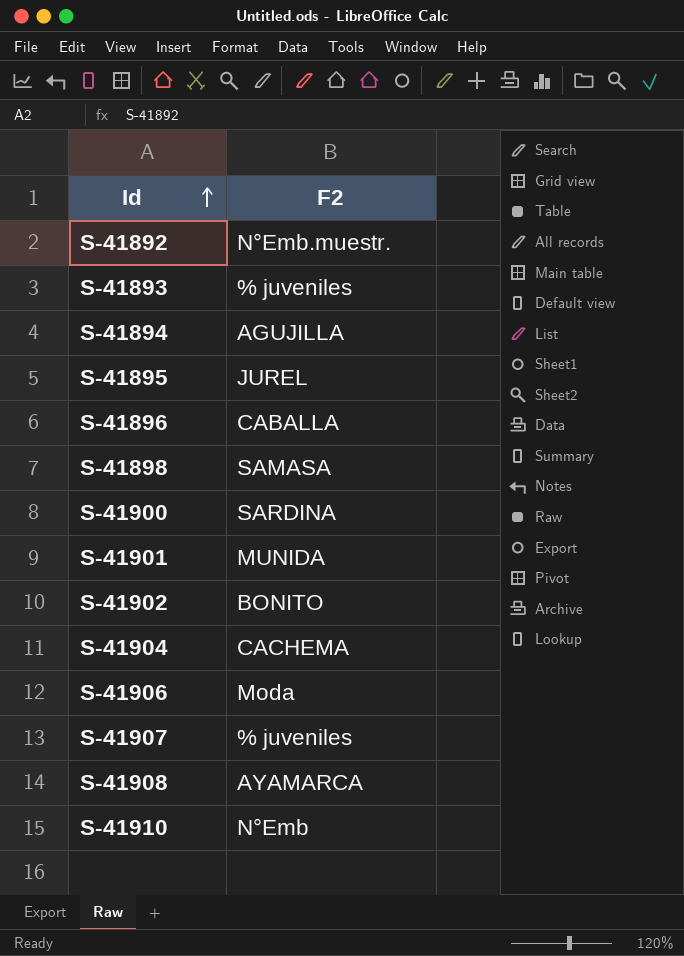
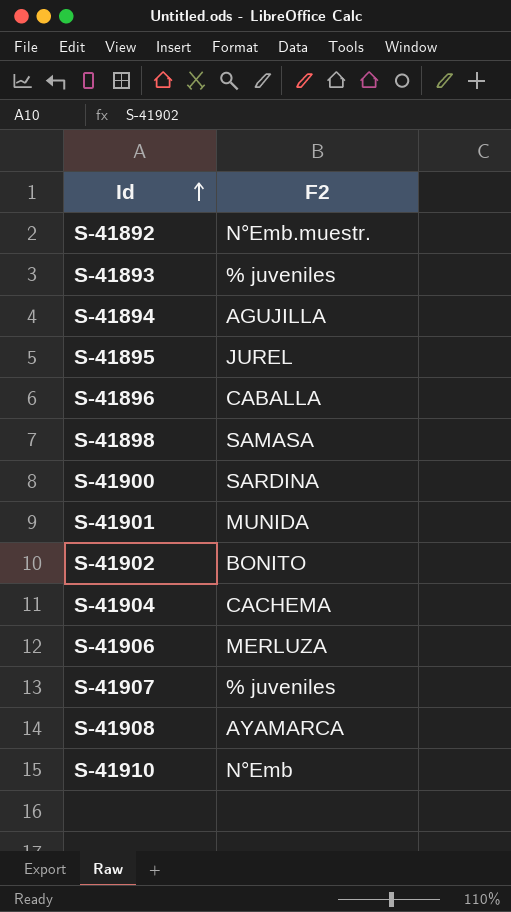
S-41906 | F2: Moda -> MERLUZA

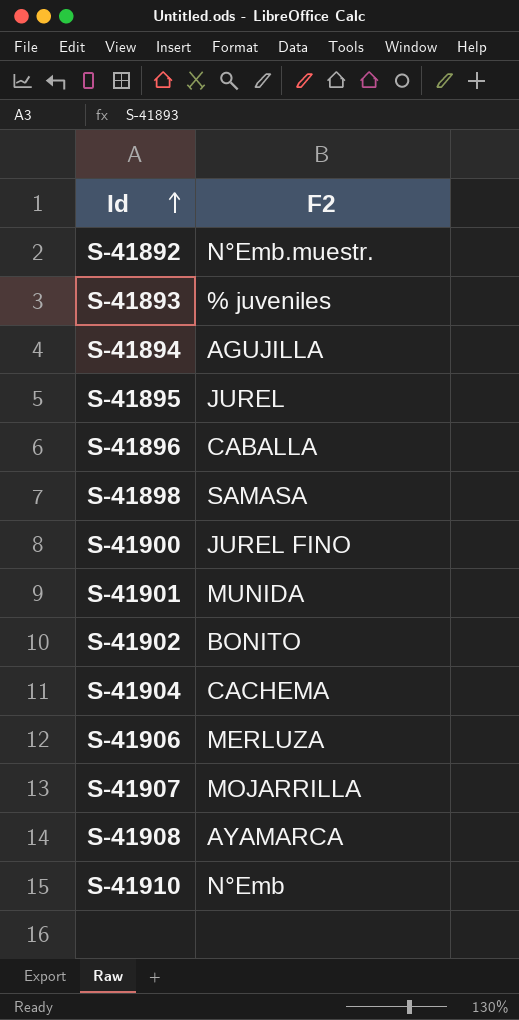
S-41900 | F2: SARDINA -> JUREL FINO
S-41907 | F2: % juveniles -> MOJARRILLA

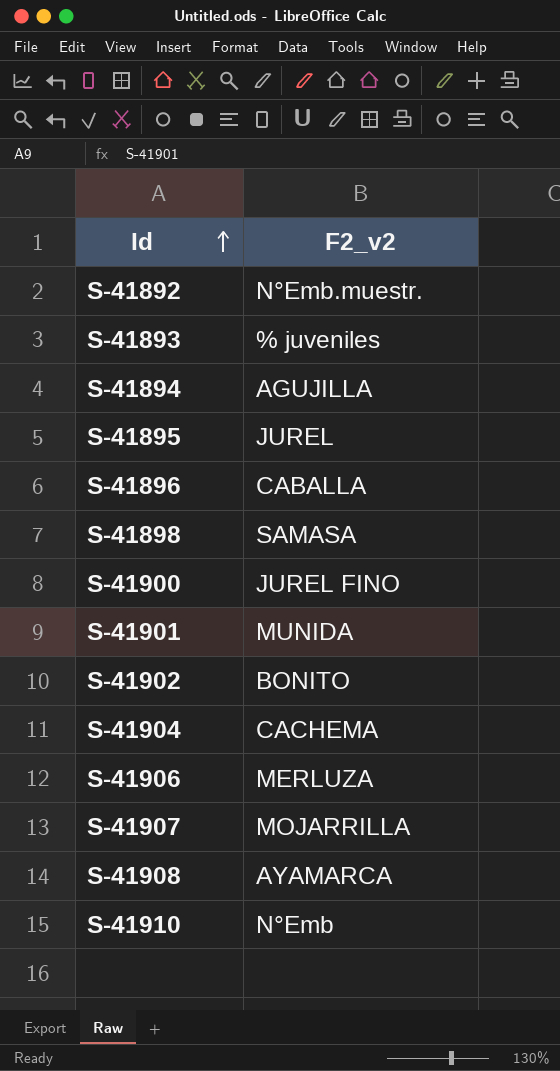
column name: F2 -> F2_v2

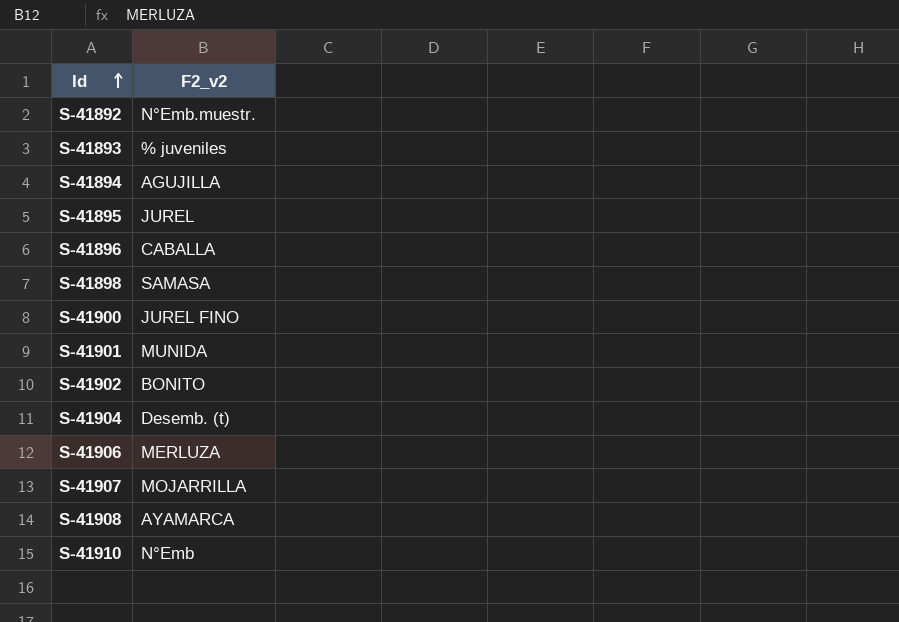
S-41904 | F2_v2: CACHEMA -> Desemb. (t)

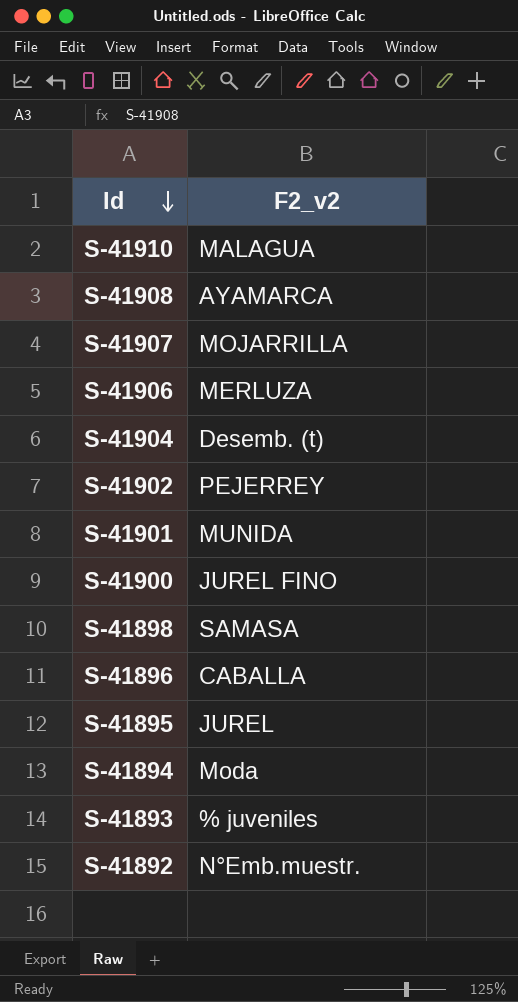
row order: Id ascending -> Id descending
S-41910 | F2_v2: N°Emb -> MALAGUA
S-41902 | F2_v2: BONITO -> PEJERREY
S-41894 | F2_v2: AGUJILLA -> Moda

